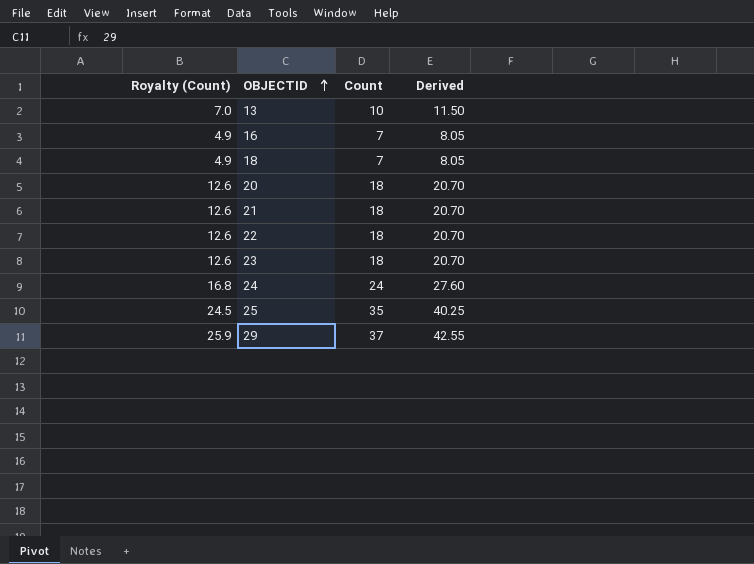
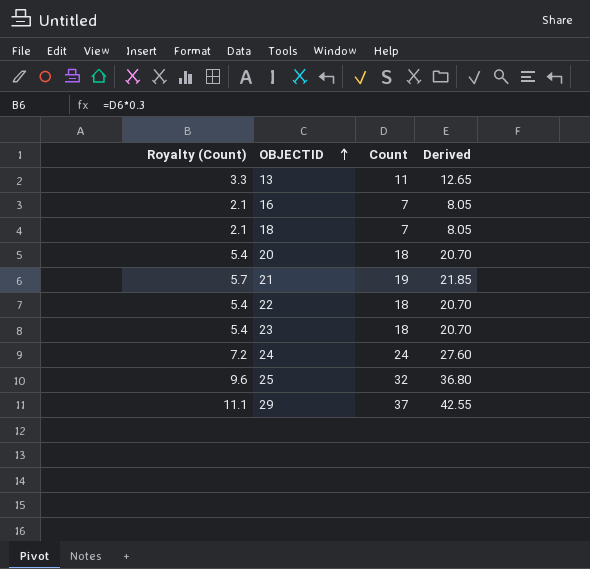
column Royalty (Count) | formula: [Count] * 0.7 -> [Count] * 0.3
13 | Count: 10 -> 11
13 | Derived: 11.50 -> 12.65
21 | Count: 18 -> 19
21 | Derived: 20.70 -> 21.85
25 | Count: 35 -> 32
25 | Derived: 40.25 -> 36.80

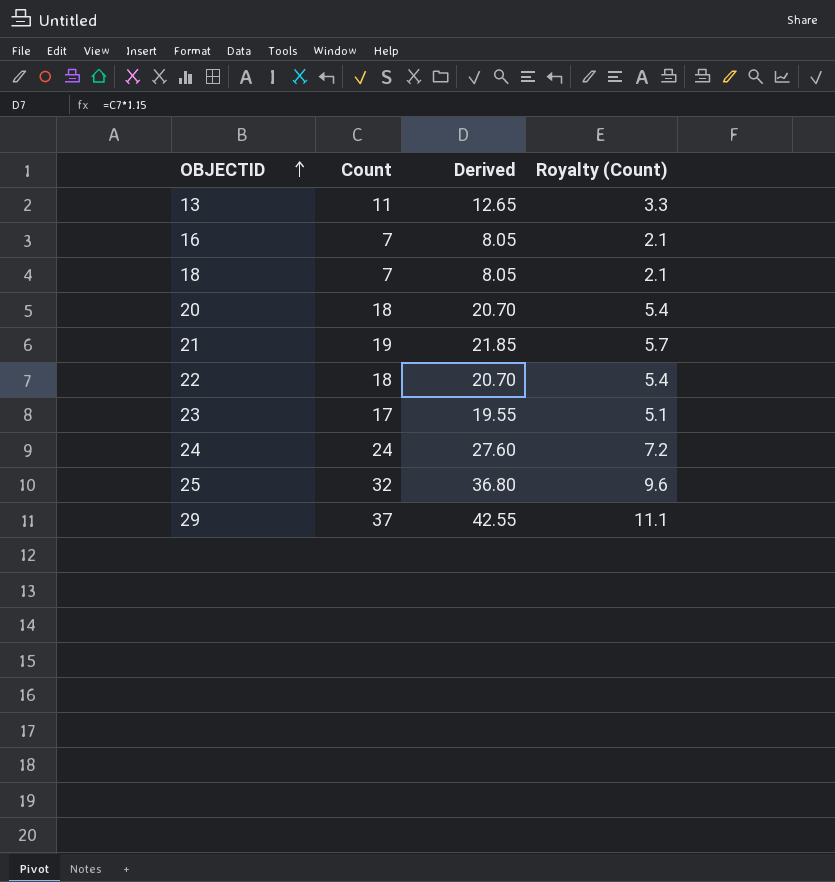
column Royalty (Count) | position: 1 -> 4
23 | Count: 18 -> 17
23 | Derived: 20.70 -> 19.55
23 | Royalty (Count): 5.4 -> 5.1

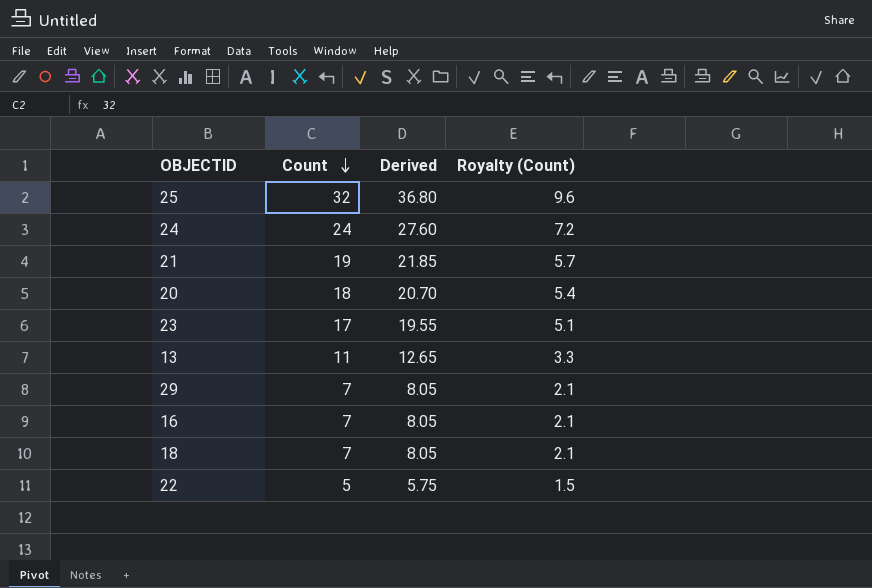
row order: OBJECTID ascending -> Count descending
29 | Count: 37 -> 7
29 | Derived: 42.55 -> 8.05
29 | Royalty (Count): 11.1 -> 2.1
22 | Count: 18 -> 5
22 | Derived: 20.70 -> 5.75
22 | Royalty (Count): 5.4 -> 1.5

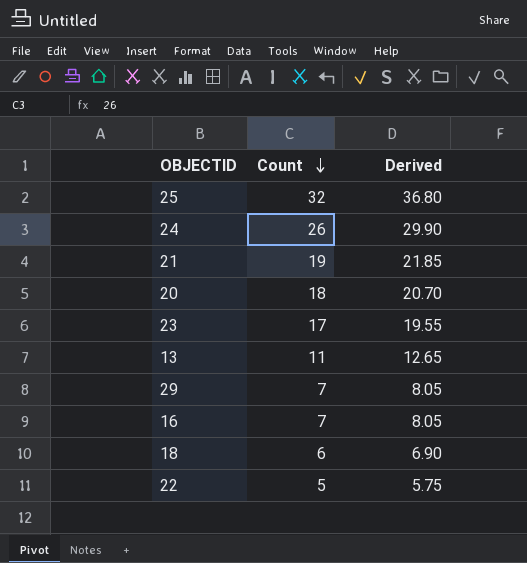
column Royalty (Count) | formula: [Count] * 0.3 -> none
24 | Count: 24 -> 26
24 | Derived: 27.60 -> 29.90
18 | Count: 7 -> 6
18 | Derived: 8.05 -> 6.90

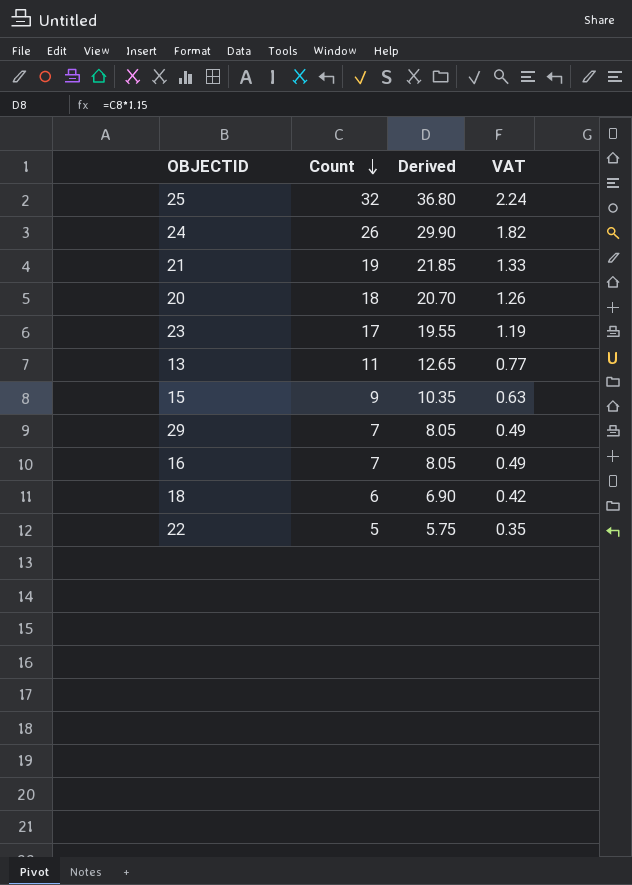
column VAT | formula: none -> [Count] * 0.07
row 15: none -> 9 | 10.35 | 0.63

